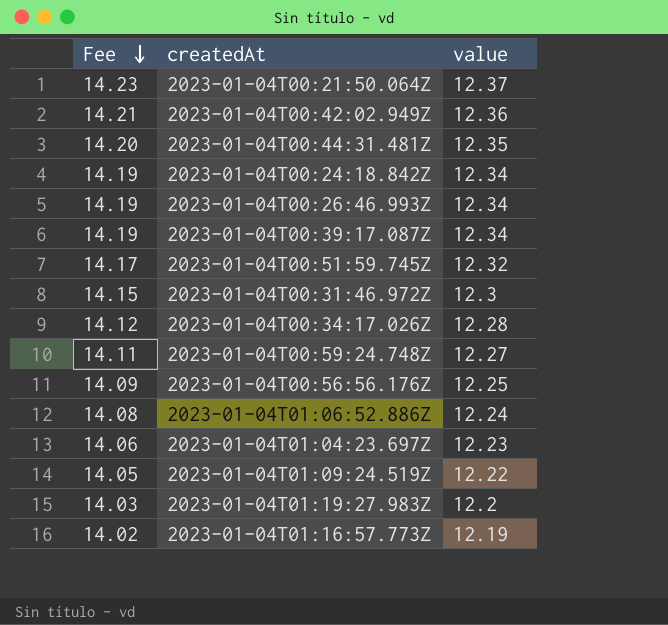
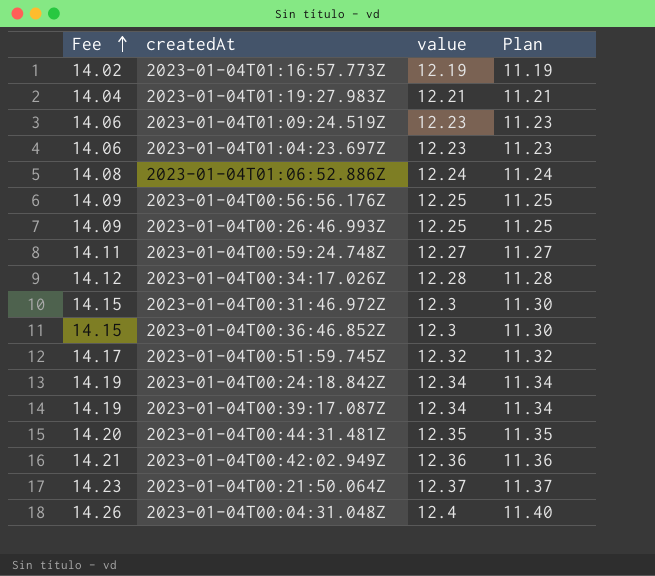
row order: Fee descending -> Fee ascending
column Plan | formula: none -> [value] - 1
2023-01-04T01:19:27.983Z | Fee: 14.03 -> 14.04
2023-01-04T01:19:27.983Z | value: 12.2 -> 12.21
2023-01-04T01:09:24.519Z | Fee: 14.05 -> 14.06
2023-01-04T01:09:24.519Z | value: 12.22 -> 12.23
2023-01-04T00:26:46.993Z | Fee: 14.19 -> 14.09
2023-01-04T00:26:46.993Z | value: 12.34 -> 12.25
row 2023-01-04T00:36:46.852Z: none -> 14.15 | 12.3 | 11.30
row 2023-01-04T00:04:31.048Z: none -> 14.26 | 12.4 | 11.40

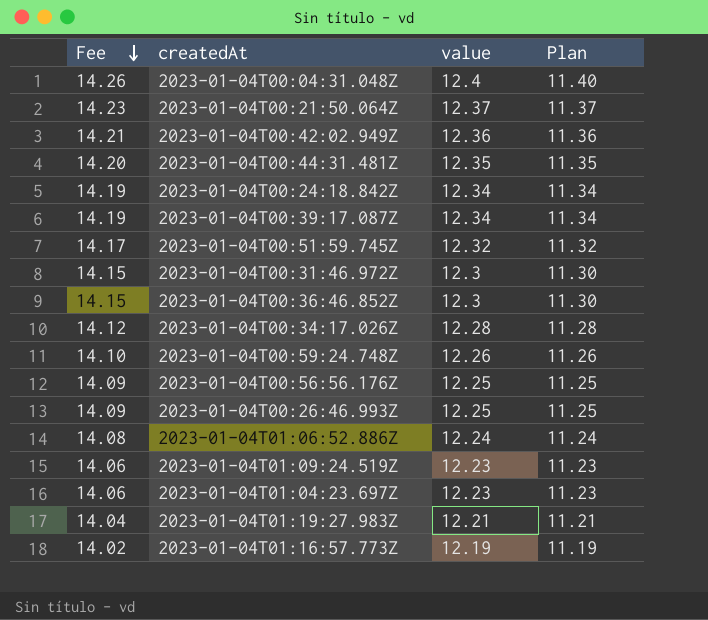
row order: Fee ascending -> Fee descending
2023-01-04T00:59:24.748Z | Fee: 14.11 -> 14.10
2023-01-04T00:59:24.748Z | value: 12.27 -> 12.26
2023-01-04T00:59:24.748Z | Plan: 11.27 -> 11.26

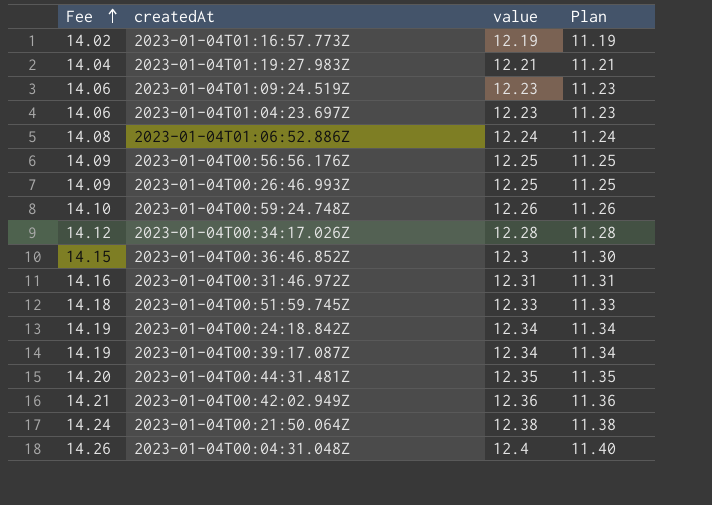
row order: Fee descending -> Fee ascending
2023-01-04T00:31:46.972Z | Fee: 14.15 -> 14.16
2023-01-04T00:31:46.972Z | value: 12.3 -> 12.31
2023-01-04T00:31:46.972Z | Plan: 11.30 -> 11.31
2023-01-04T00:51:59.745Z | Fee: 14.17 -> 14.18
2023-01-04T00:51:59.745Z | value: 12.32 -> 12.33
2023-01-04T00:51:59.745Z | Plan: 11.32 -> 11.33
2023-01-04T00:21:50.064Z | Fee: 14.23 -> 14.24
2023-01-04T00:21:50.064Z | value: 12.37 -> 12.38
2023-01-04T00:21:50.064Z | Plan: 11.37 -> 11.38

